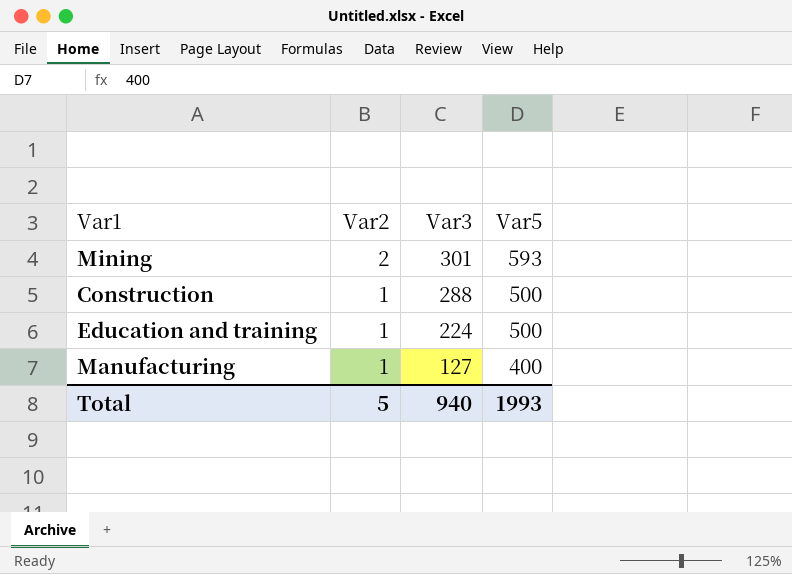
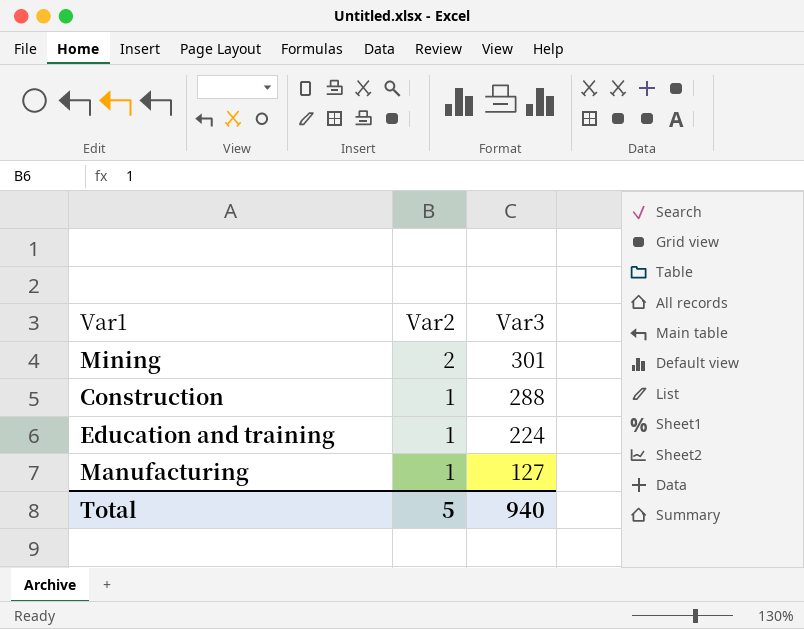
column Var5 | position: 4 -> none

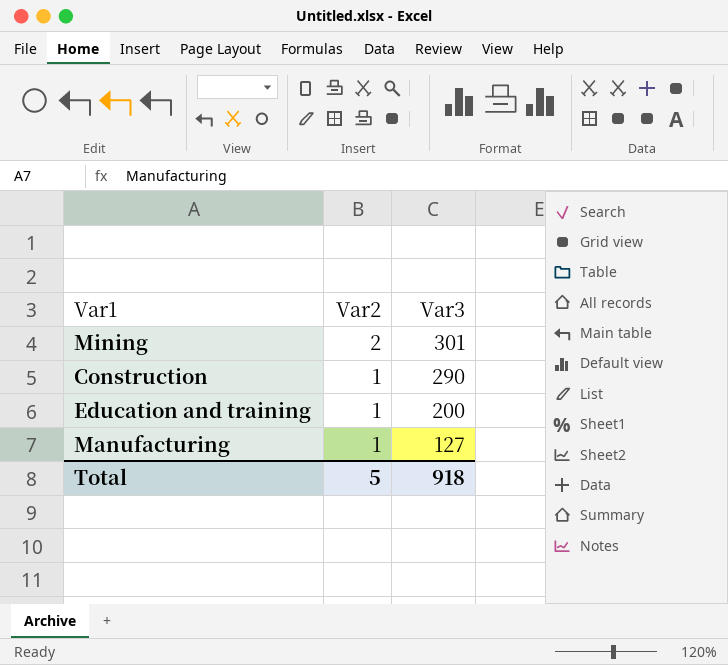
Construction | Var3: 288 -> 290
Education and training | Var3: 224 -> 200
Total | Var3: 940 -> 918

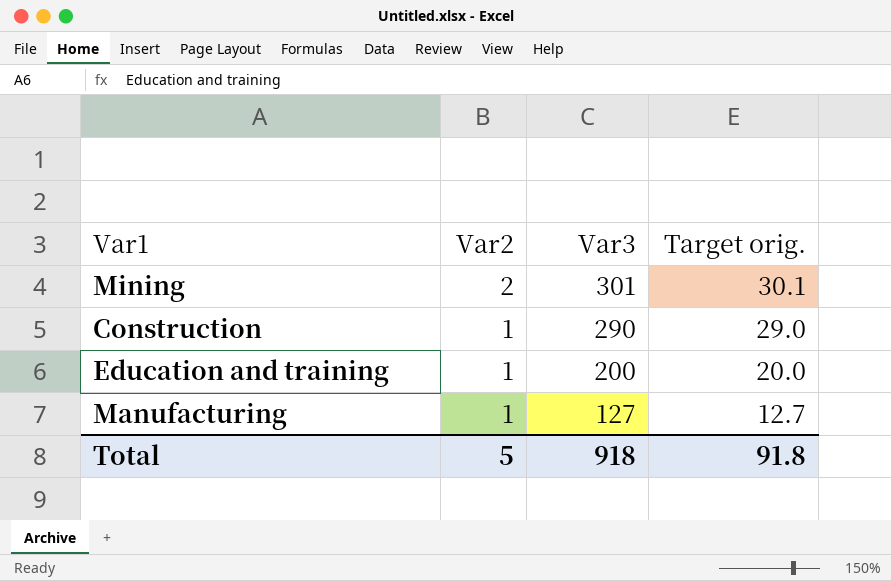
column Target orig. | formula: none -> [Var3] * 0.1

